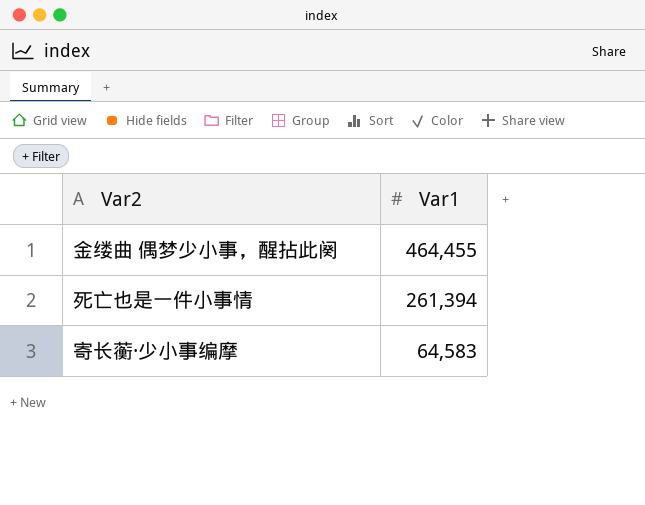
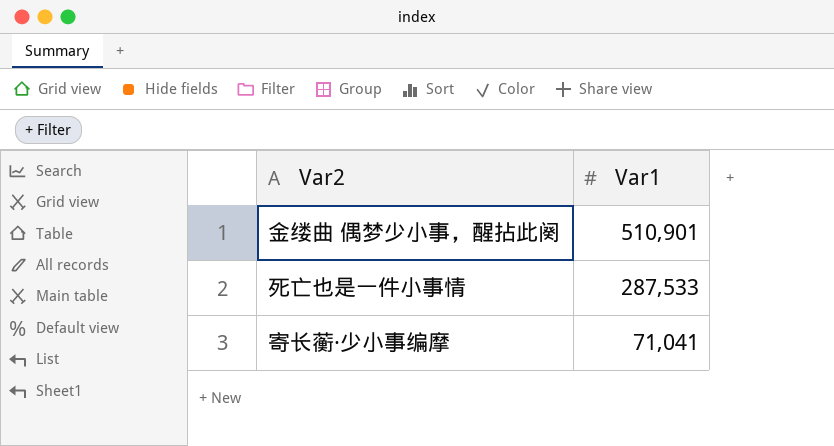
金缕曲 偶梦少小事，醒拈此阕 | Var1: 464,455 -> 510,901
死亡也是一件小事情 | Var1: 261,394 -> 287,533
寄长蘅·少小事编摩 | Var1: 64,583 -> 71,041

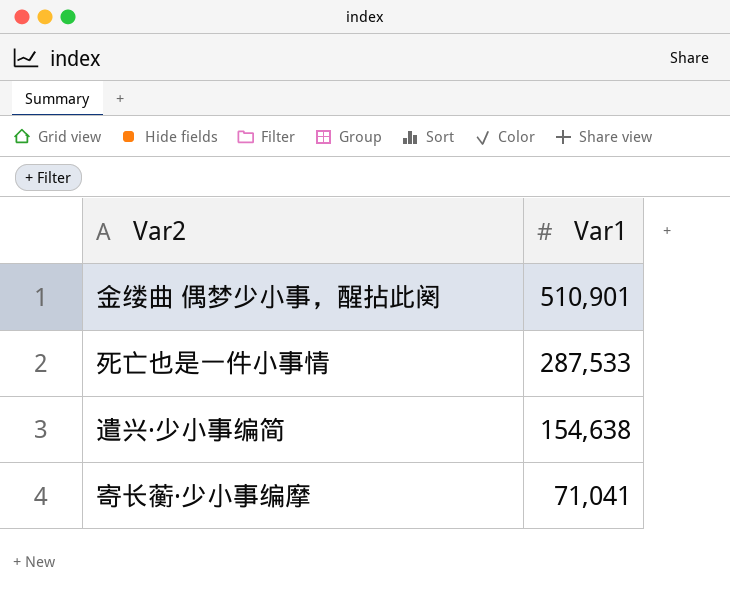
row 遣兴·少小事编简: none -> 154,638

